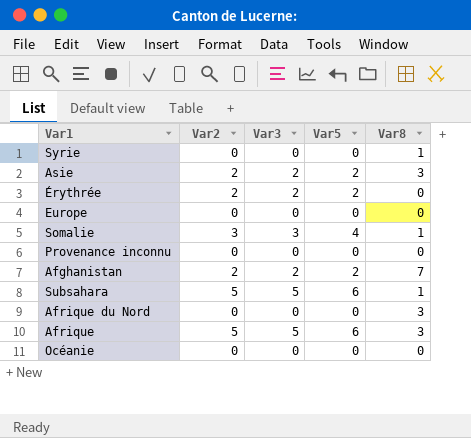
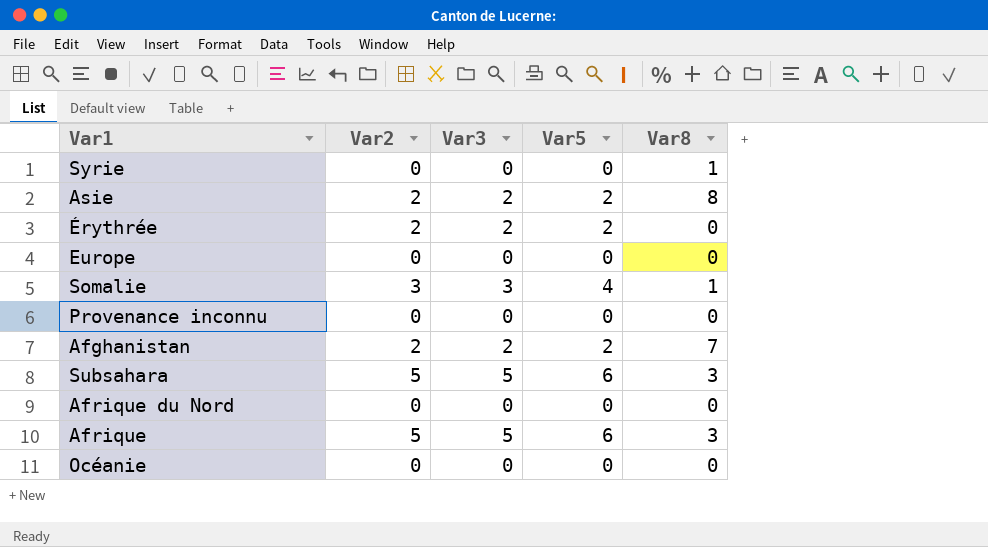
Asie | Var8: 3 -> 8
Subsahara | Var8: 1 -> 3
Afrique du Nord | Var8: 3 -> 0

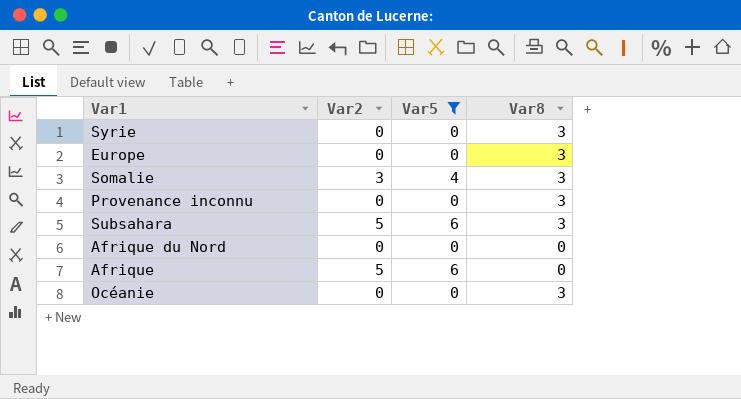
filter: none -> Var5 != 2
column Var3 | position: 3 -> none
Syrie | Var8: 1 -> 3
Europe | Var8: 0 -> 3
Somalie | Var8: 1 -> 3
Provenance inconnu | Var8: 0 -> 3
Afrique | Var8: 3 -> 0
Océanie | Var8: 0 -> 3

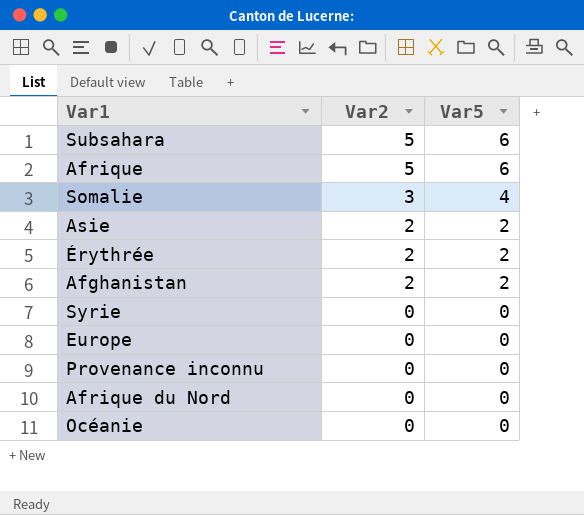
filter: Var5 != 2 -> none
row order: none -> Var2 descending
column Var8 | position: 4 -> none

